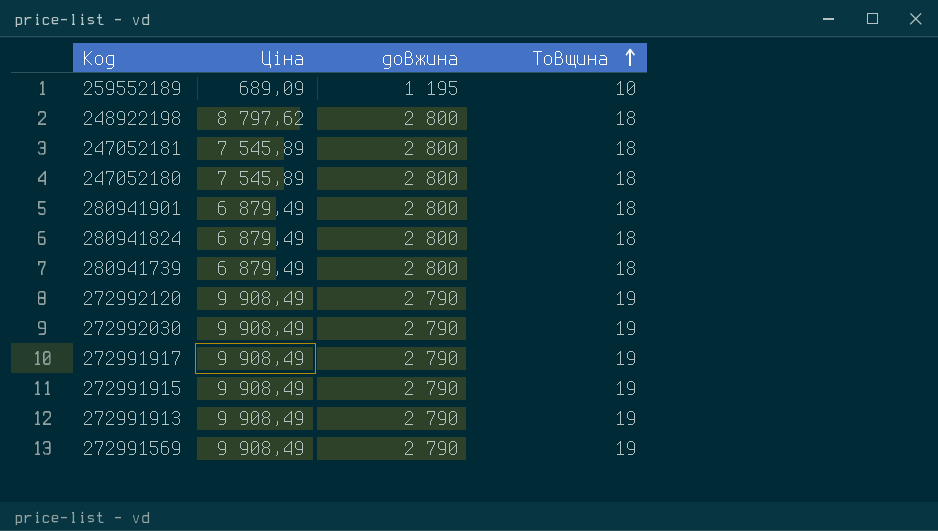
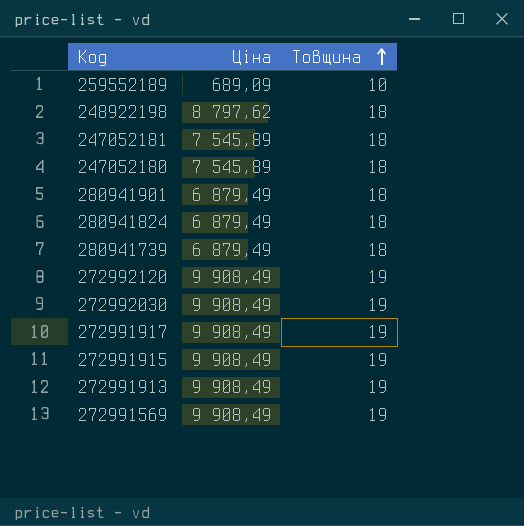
column довжина | position: 3 -> none

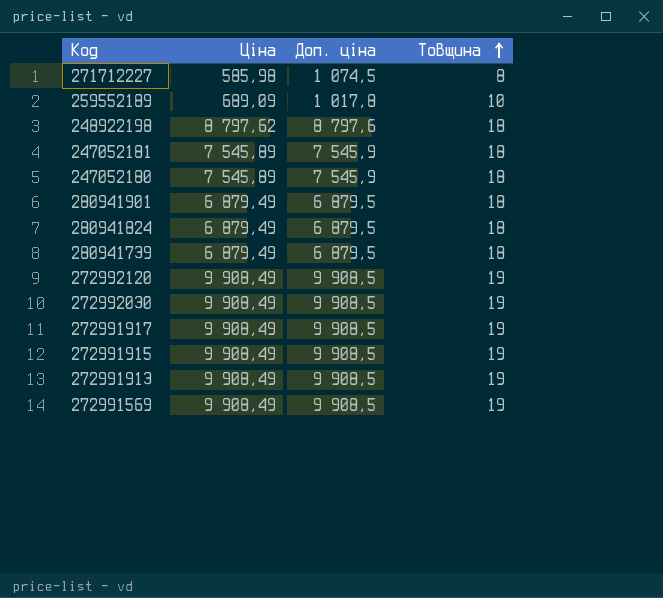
column Доп. ціна | position: none -> 3
row 271712227: none -> 585,98 | 1 074,5 | 8

